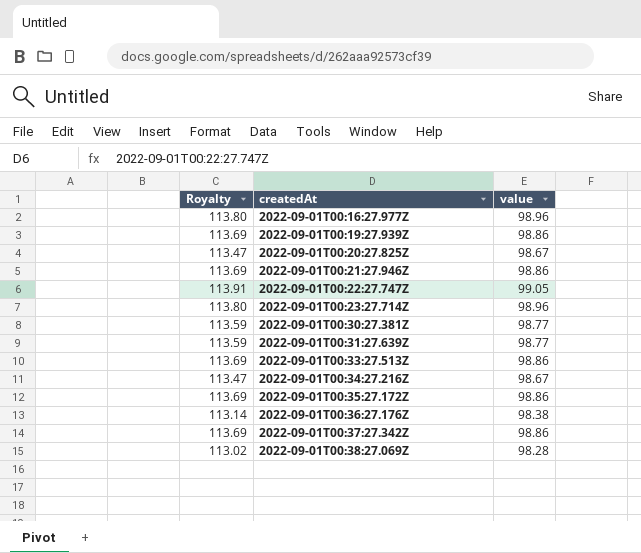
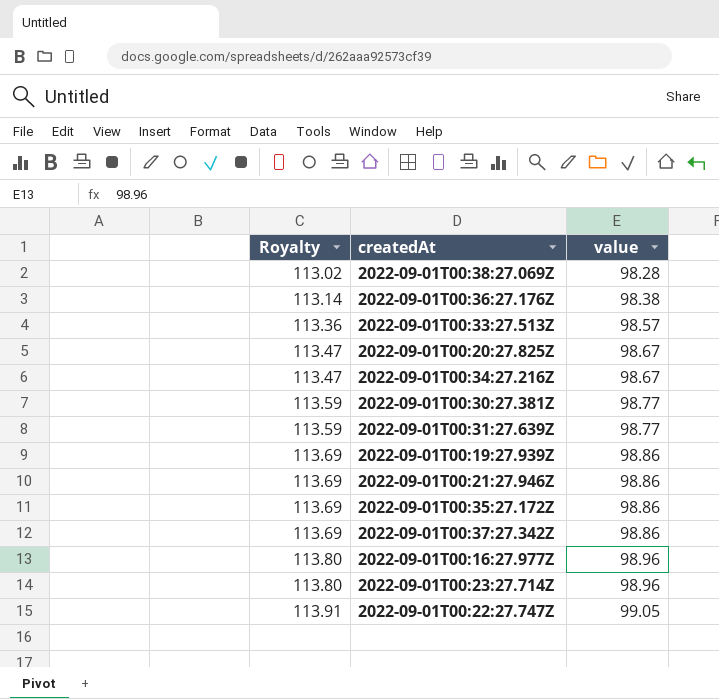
row order: createdAt ascending -> Royalty ascending
2022-09-01T00:33:27.513Z | Royalty: 113.69 -> 113.36
2022-09-01T00:33:27.513Z | value: 98.86 -> 98.57

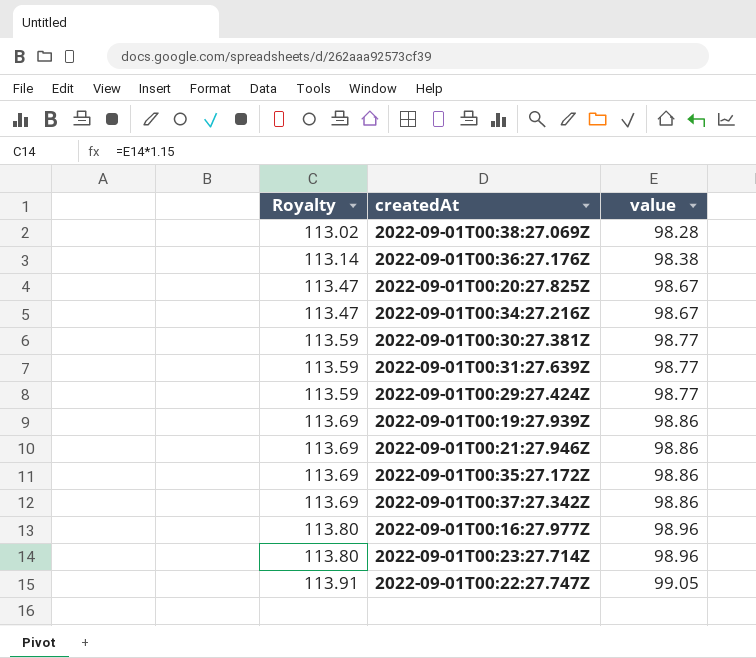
row 2022-09-01T00:33:27.513Z: 113.36 | 98.57 -> none
row 2022-09-01T00:29:27.424Z: none -> 113.59 | 98.77

